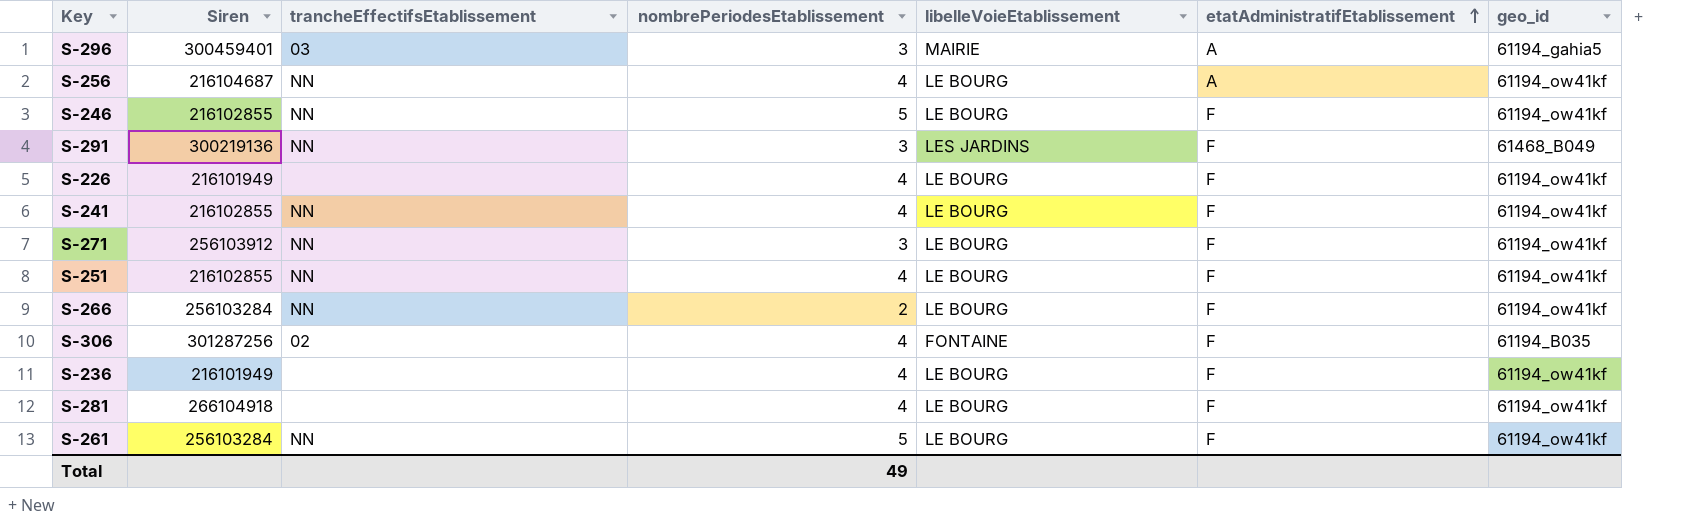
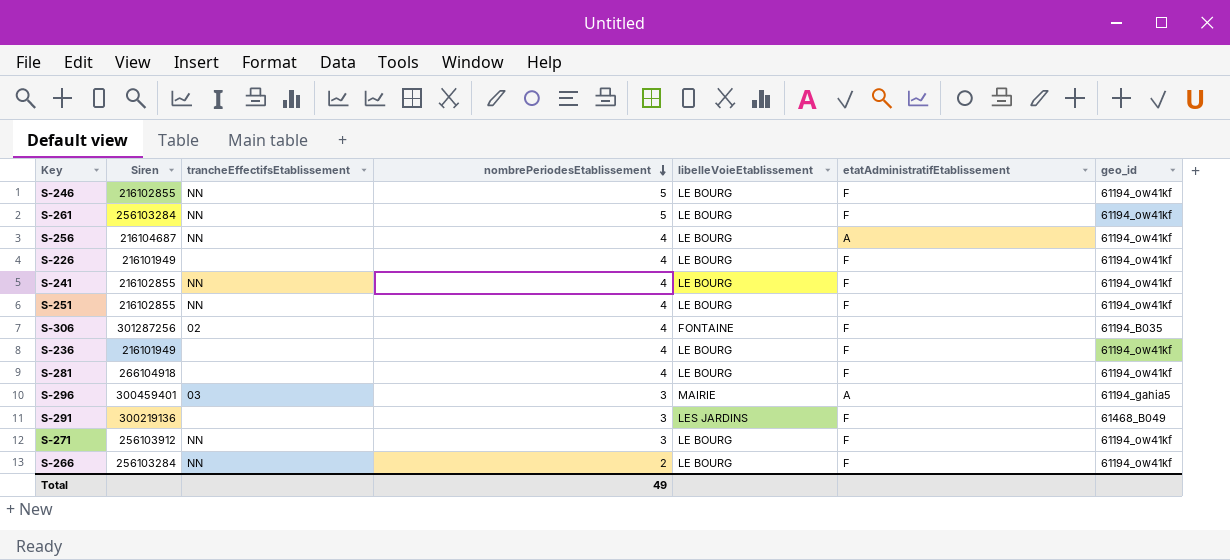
row order: etatAdministratifEtablissement ascending -> nombrePeriodesEtablissement descending
S-291 | trancheEffectifsEtablissement: NN -> none

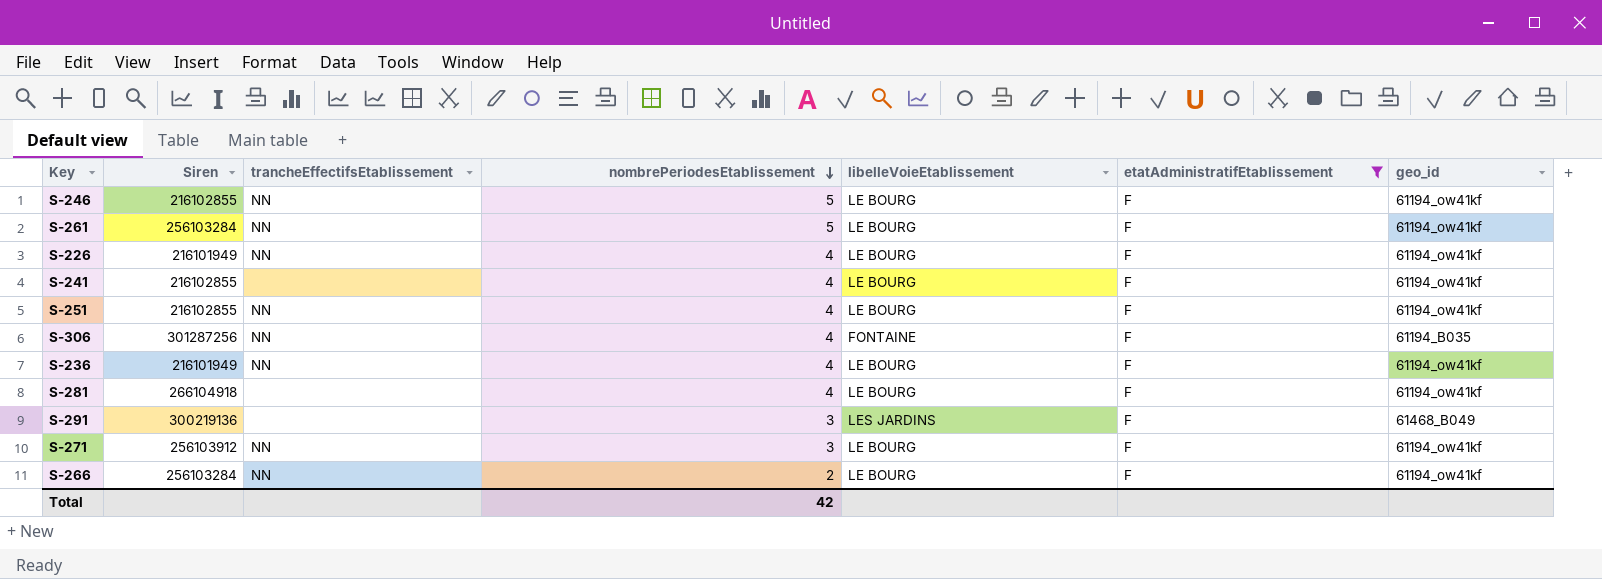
filter: none -> etatAdministratifEtablissement = F
S-226 | trancheEffectifsEtablissement: none -> NN
S-241 | trancheEffectifsEtablissement: NN -> none
S-306 | trancheEffectifsEtablissement: 02 -> NN
S-236 | trancheEffectifsEtablissement: none -> NN
Total | nombrePeriodesEtablissement: 49 -> 42

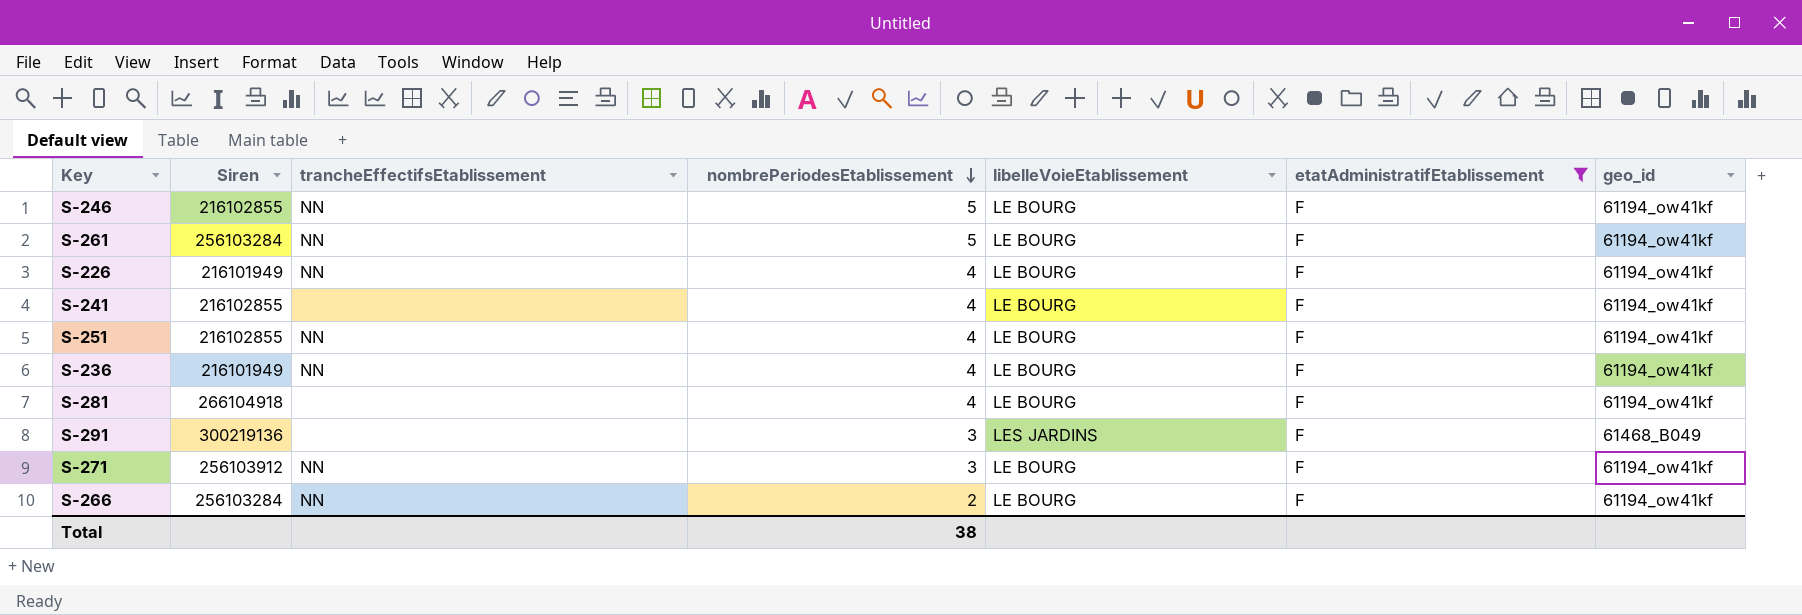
row S-306: 301287256 | NN | 4 | FONTAINE | F | 61194_B035 -> none
Total | nombrePeriodesEtablissement: 42 -> 38

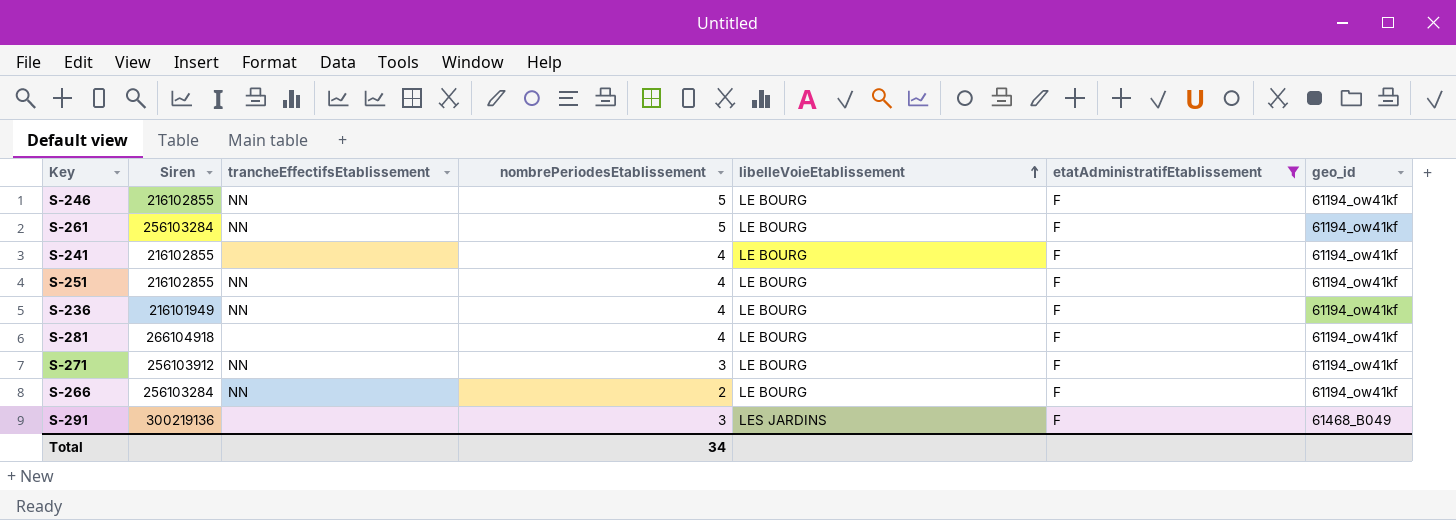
row order: nombrePeriodesEtablissement descending -> libelleVoieEtablissement ascending
row S-226: 216101949 | NN | 4 | LE BOURG | F | 61194_ow41kf -> none
Total | nombrePeriodesEtablissement: 38 -> 34

